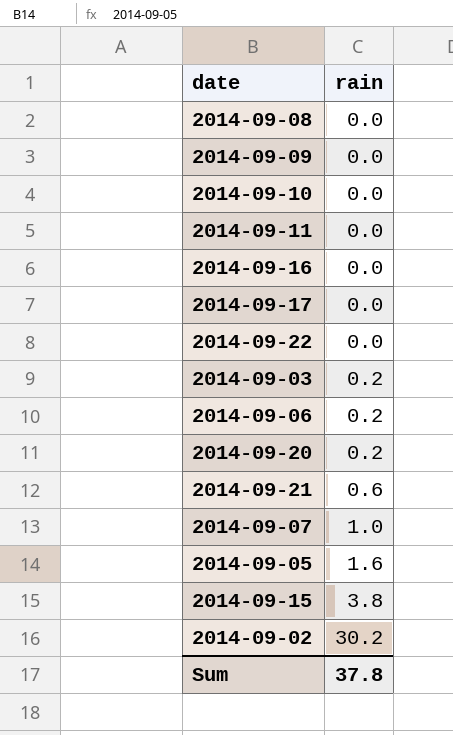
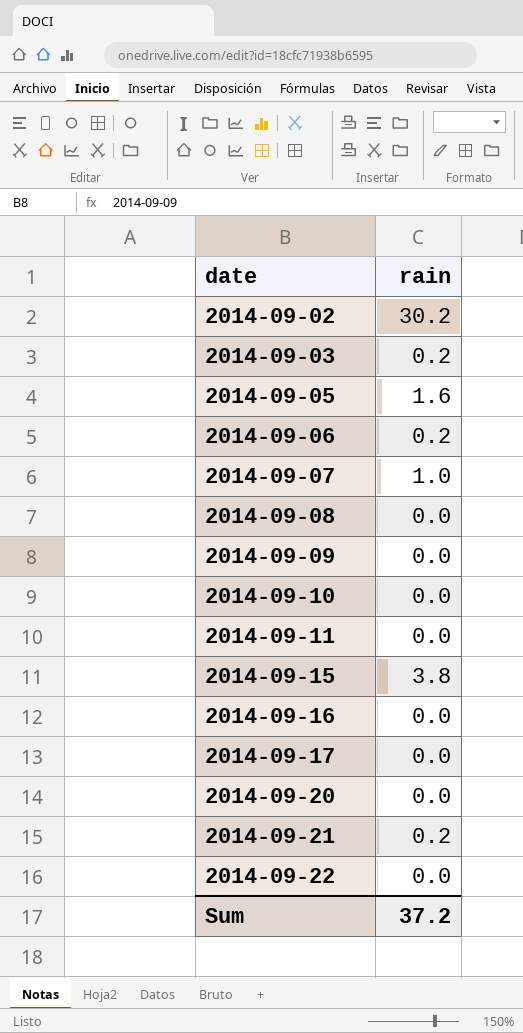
row order: rain ascending -> date ascending
2014-09-20 | rain: 0.2 -> 0.0
2014-09-21 | rain: 0.6 -> 0.2
Sum | rain: 37.8 -> 37.2

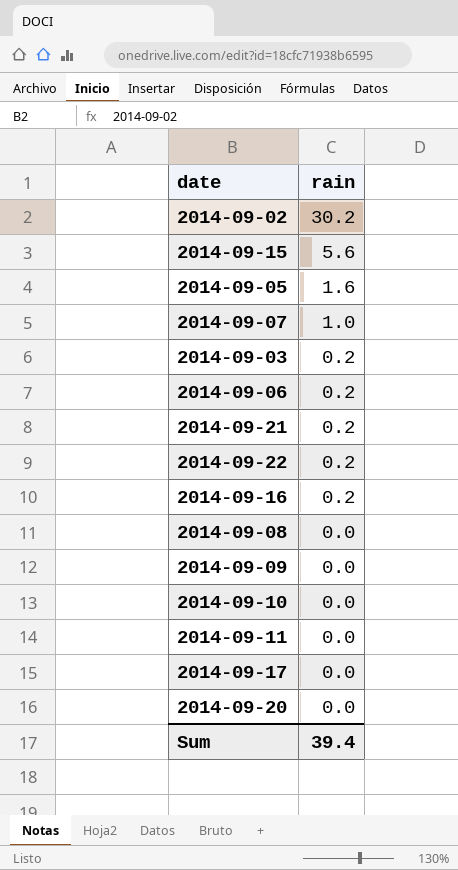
row order: date ascending -> rain descending
2014-09-15 | rain: 3.8 -> 5.6
2014-09-22 | rain: 0.0 -> 0.2
2014-09-16 | rain: 0.0 -> 0.2
Sum | rain: 37.2 -> 39.4

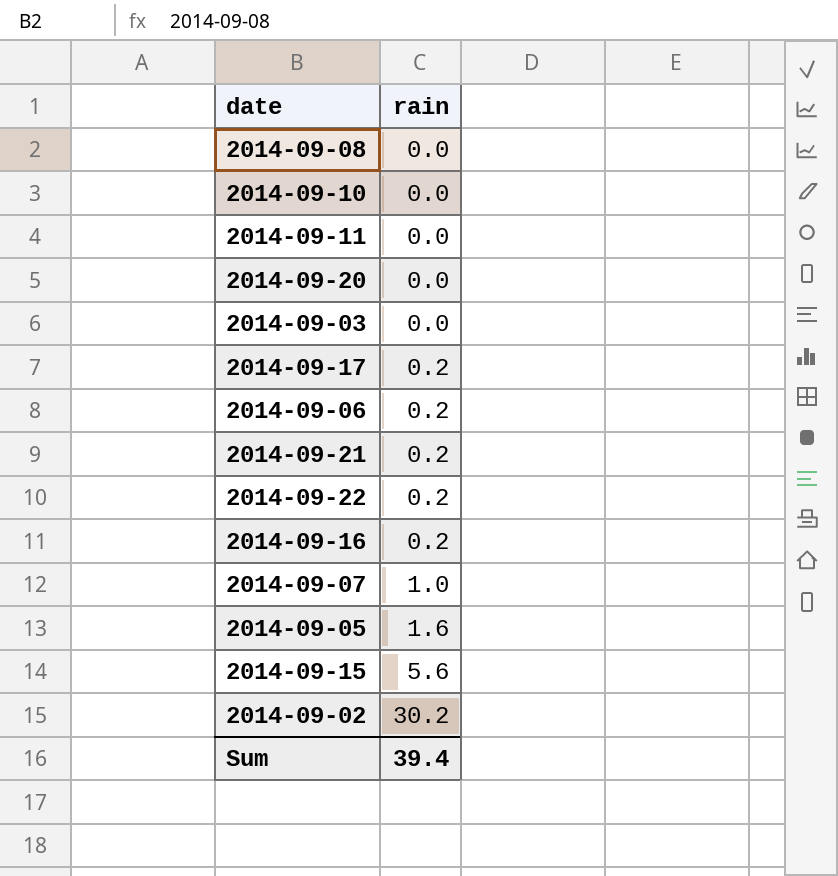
row order: rain descending -> rain ascending
row 2014-09-09: 0.0 -> none
2014-09-03 | rain: 0.2 -> 0.0
2014-09-17 | rain: 0.0 -> 0.2

